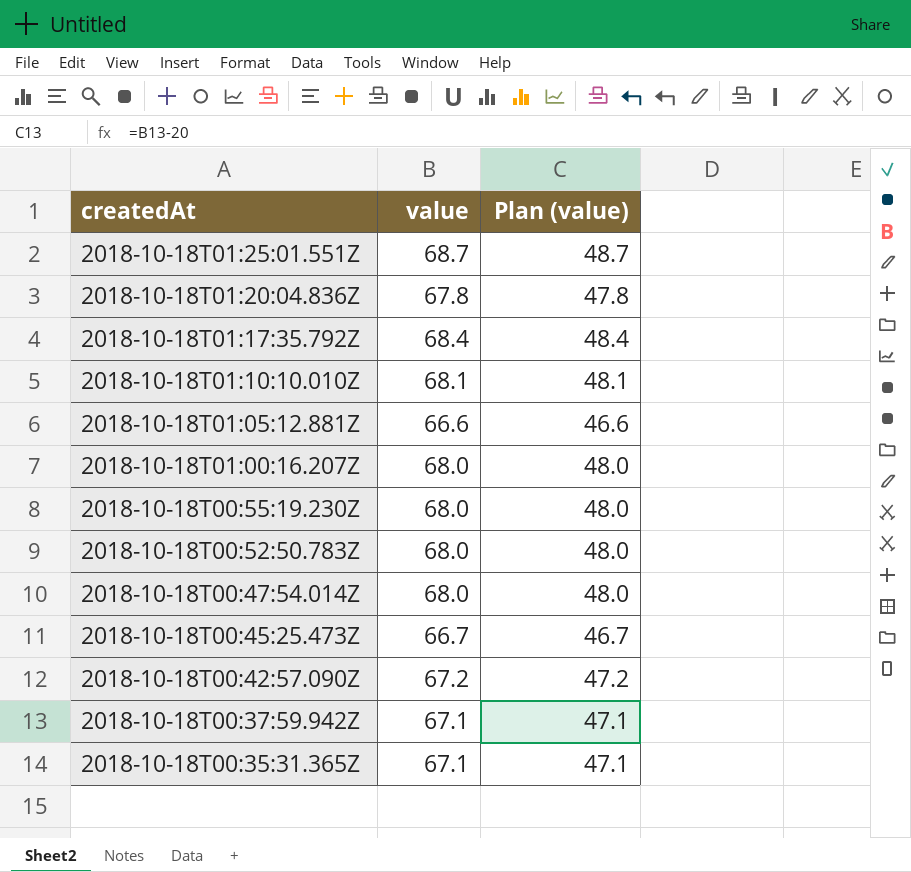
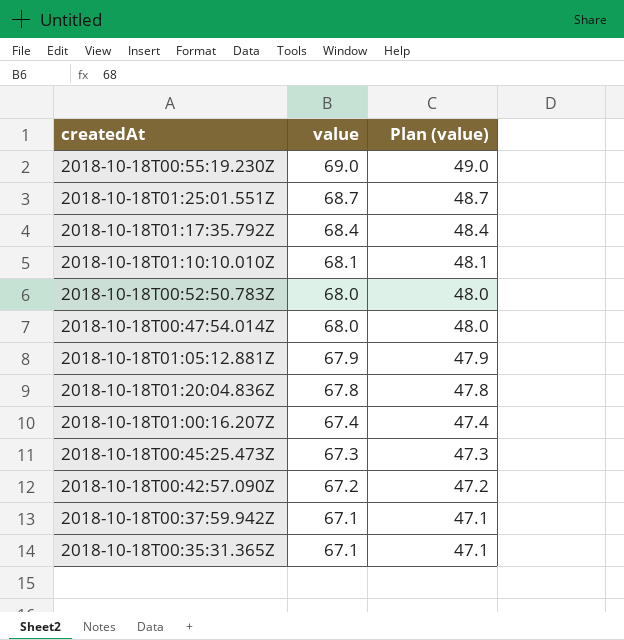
row order: createdAt descending -> value descending
2018-10-18T00:55:19.230Z | value: 68.0 -> 69.0
2018-10-18T00:55:19.230Z | Plan (value): 48.0 -> 49.0
2018-10-18T01:05:12.881Z | value: 66.6 -> 67.9
2018-10-18T01:05:12.881Z | Plan (value): 46.6 -> 47.9
2018-10-18T01:00:16.207Z | value: 68.0 -> 67.4
2018-10-18T01:00:16.207Z | Plan (value): 48.0 -> 47.4
2018-10-18T00:45:25.473Z | value: 66.7 -> 67.3
2018-10-18T00:45:25.473Z | Plan (value): 46.7 -> 47.3

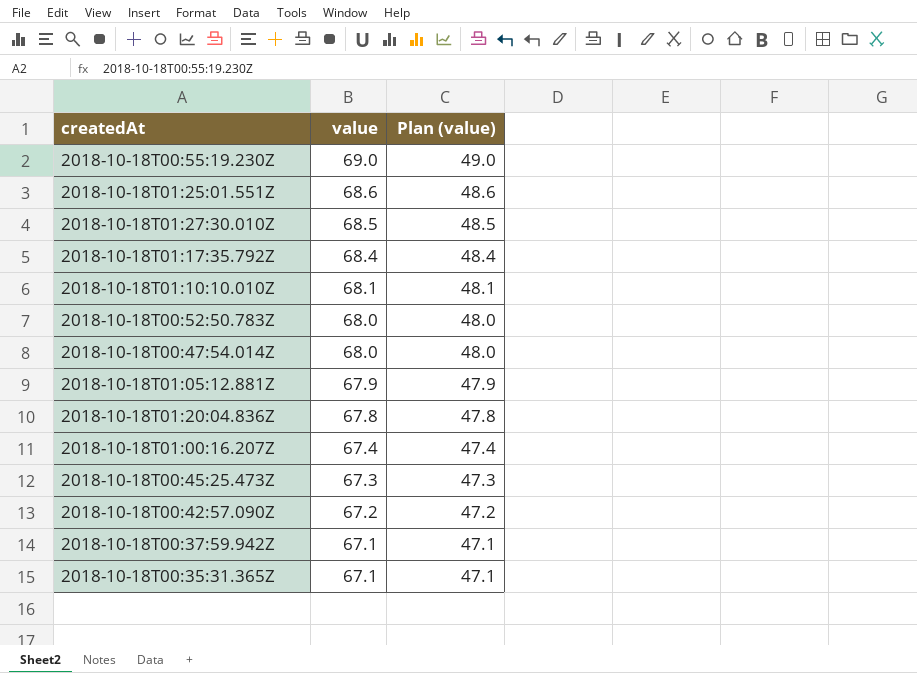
2018-10-18T01:25:01.551Z | value: 68.7 -> 68.6
2018-10-18T01:25:01.551Z | Plan (value): 48.7 -> 48.6
row 2018-10-18T01:27:30.010Z: none -> 68.5 | 48.5

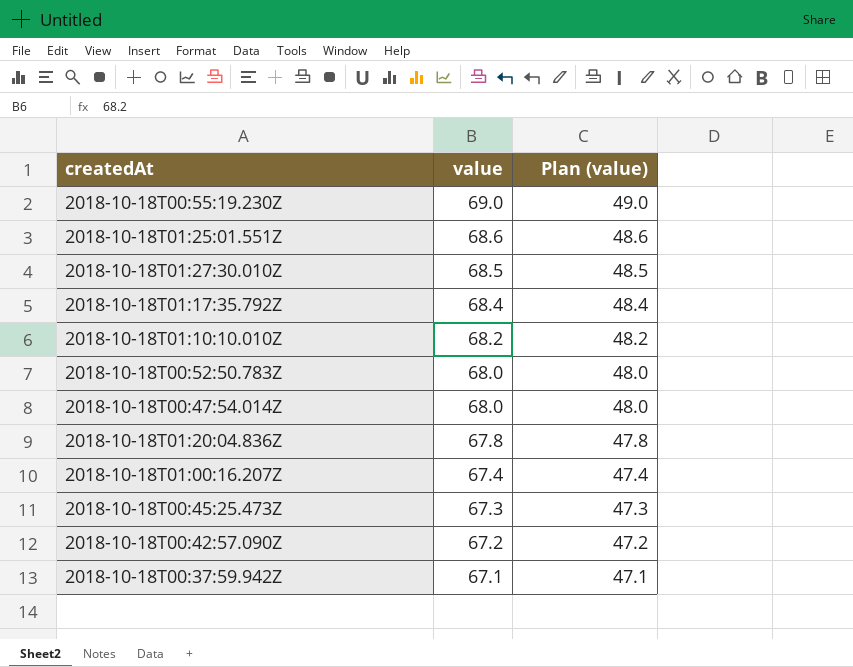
row 2018-10-18T01:05:12.881Z: 67.9 | 47.9 -> none
row 2018-10-18T00:35:31.365Z: 67.1 | 47.1 -> none
2018-10-18T01:10:10.010Z | value: 68.1 -> 68.2
2018-10-18T01:10:10.010Z | Plan (value): 48.1 -> 48.2

